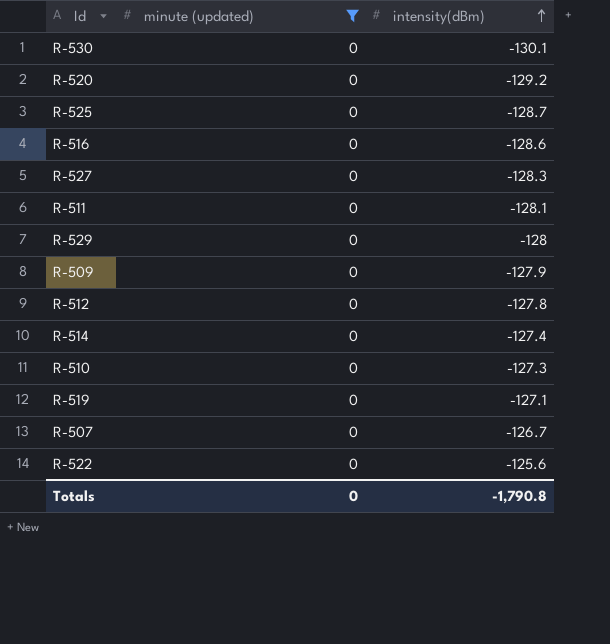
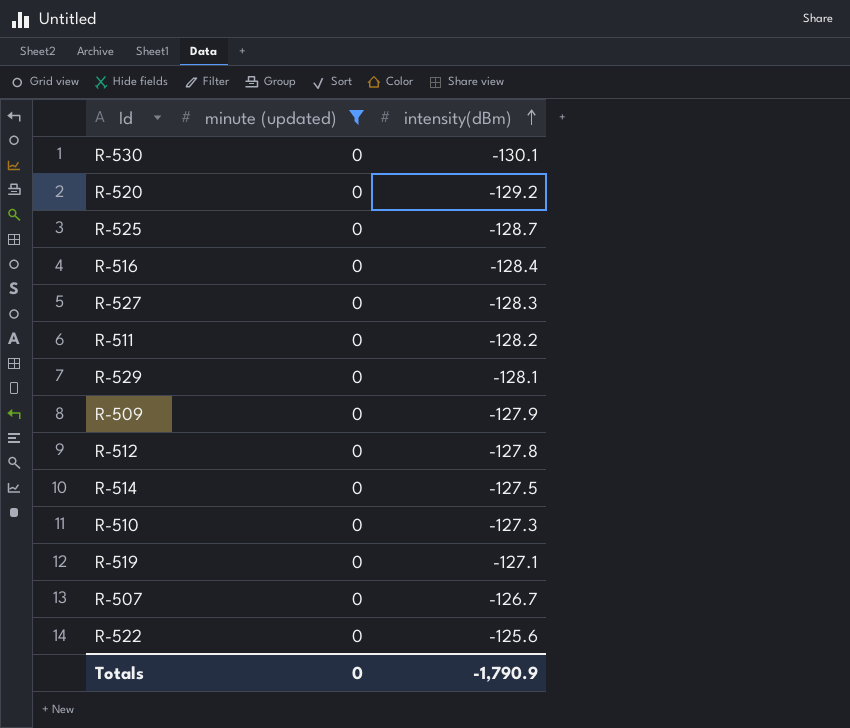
R-516 | intensity(dBm): -128.6 -> -128.4
R-511 | intensity(dBm): -128.1 -> -128.2
R-529 | intensity(dBm): -128 -> -128.1
R-514 | intensity(dBm): -127.4 -> -127.5
Totals | intensity(dBm): -1,790.8 -> -1,790.9

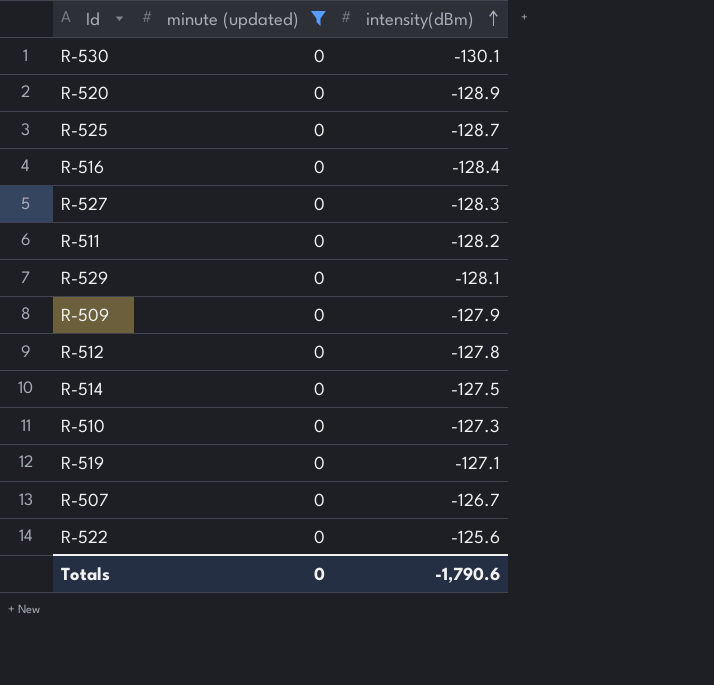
R-520 | intensity(dBm): -129.2 -> -128.9
Totals | intensity(dBm): -1,790.9 -> -1,790.6

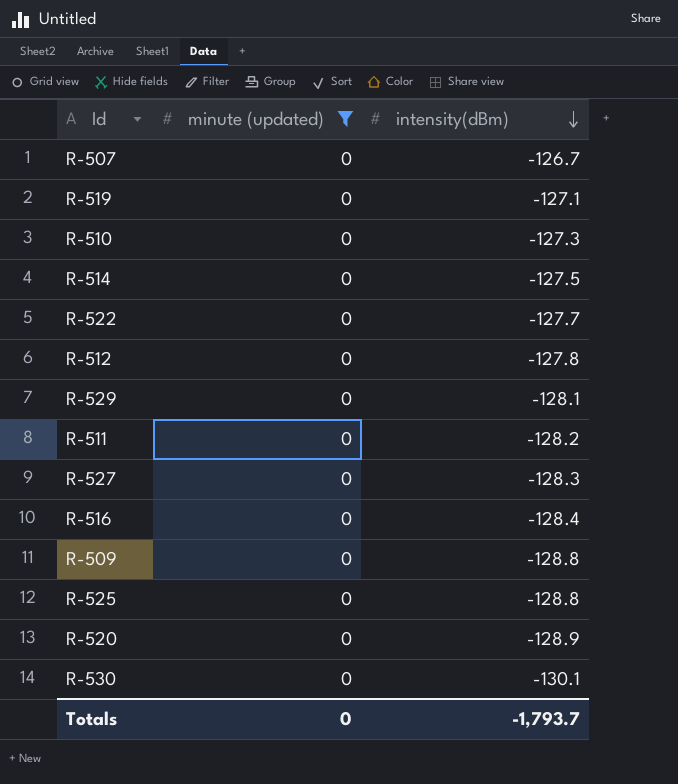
row order: intensity(dBm) ascending -> intensity(dBm) descending
R-522 | intensity(dBm): -125.6 -> -127.7
R-509 | intensity(dBm): -127.9 -> -128.8
R-525 | intensity(dBm): -128.7 -> -128.8
Totals | intensity(dBm): -1,790.6 -> -1,793.7

